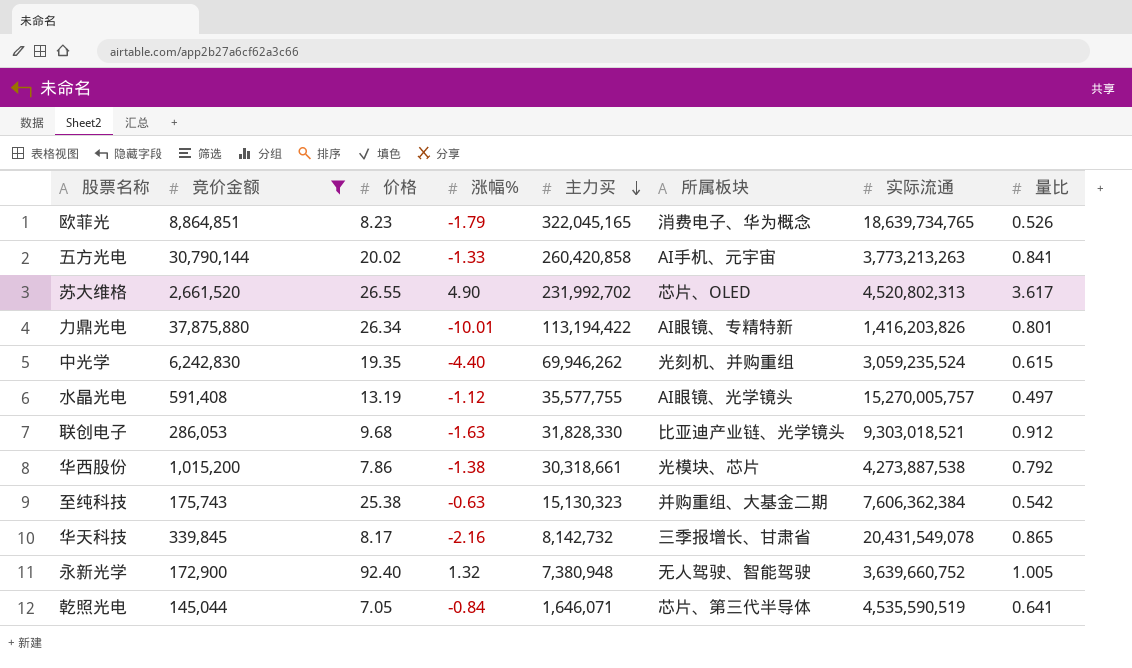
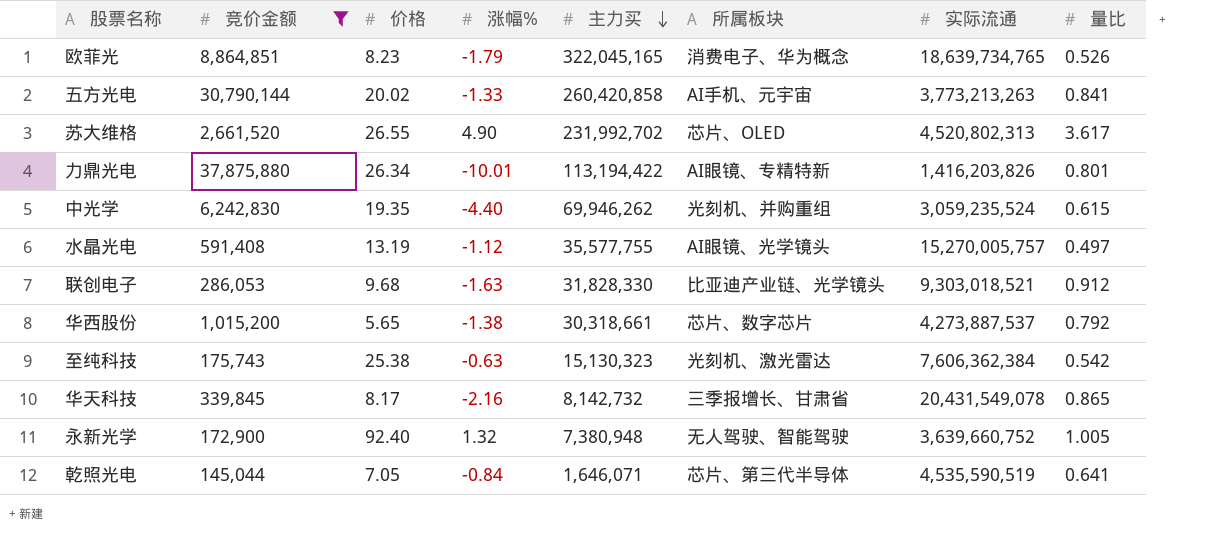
华西股份 | 价格: 7.86 -> 5.65
华西股份 | 所属板块: 光模块、芯片 -> 芯片、数字芯片
华西股份 | 实际流通: 4,273,887,538 -> 4,273,887,537
至纯科技 | 所属板块: 并购重组、大基金二期 -> 光刻机、激光雷达

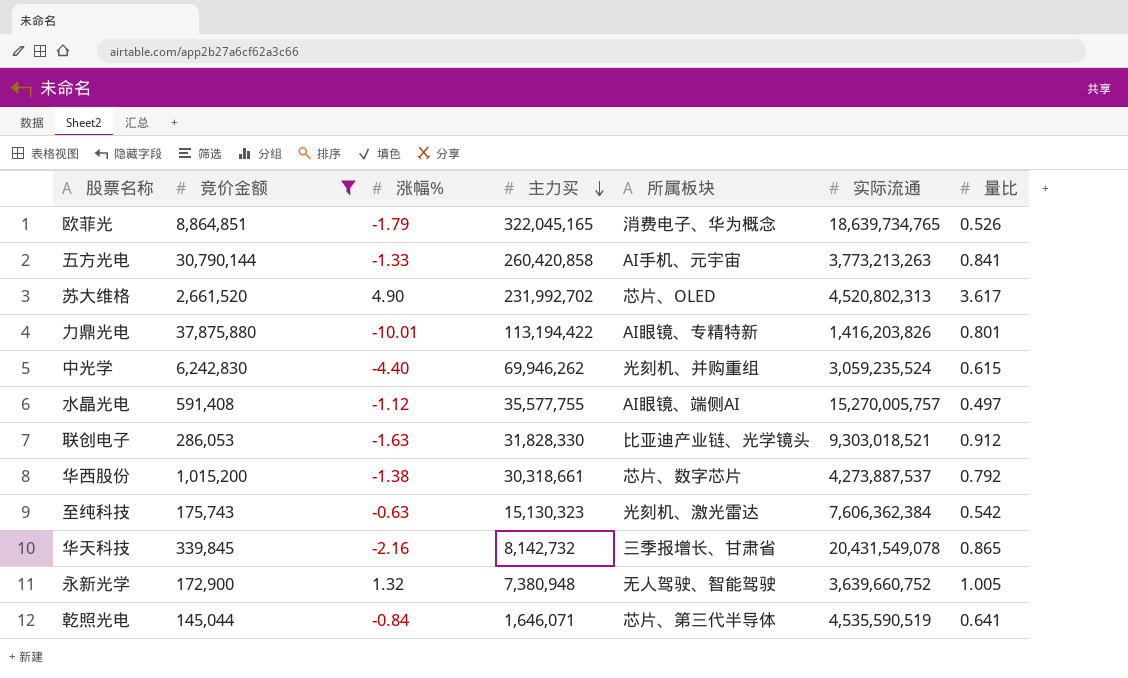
column 价格 | position: 3 -> none
水晶光电 | 所属板块: AI眼镜、光学镜头 -> AI眼镜、端侧AI

